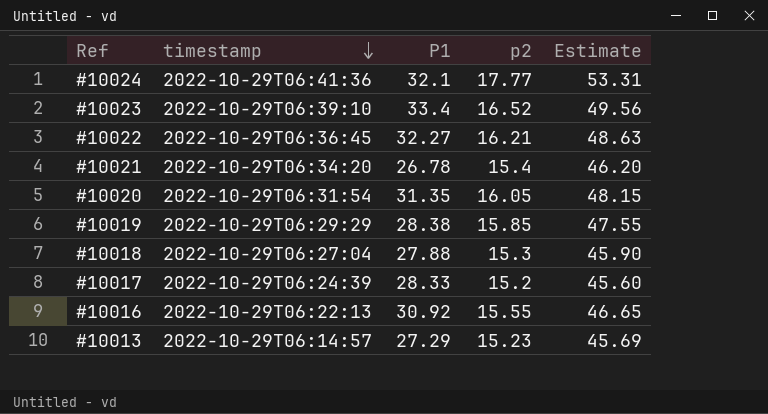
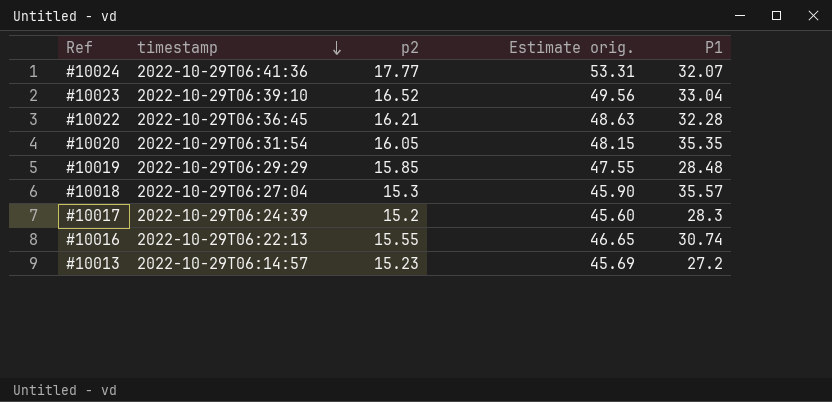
column name: Estimate -> Estimate orig.
column P1 | position: 3 -> 5
row #10021: 2022-10-29T06:34:20 | 26.78 | 15.4 | 46.20 -> none
#10024 | P1: 32.1 -> 32.07
#10023 | P1: 33.4 -> 33.04
#10022 | P1: 32.27 -> 32.28
#10020 | P1: 31.35 -> 35.35
#10019 | P1: 28.38 -> 28.48
#10018 | P1: 27.88 -> 35.57
#10017 | P1: 28.33 -> 28.3
#10016 | P1: 30.92 -> 30.74
#10013 | P1: 27.29 -> 27.2

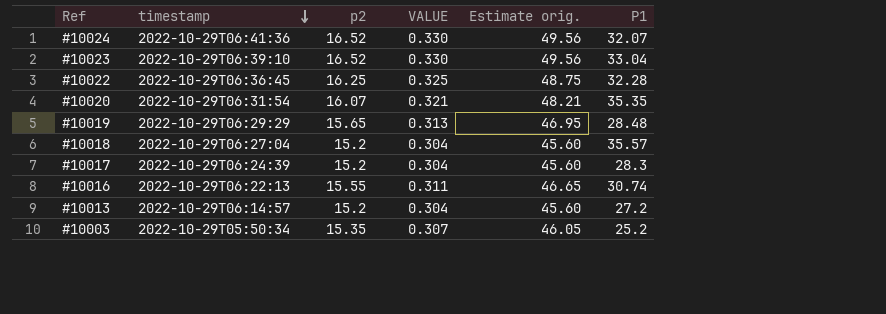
column VALUE | formula: none -> [p2] * 0.02
#10024 | p2: 17.77 -> 16.52
#10024 | Estimate orig.: 53.31 -> 49.56
#10022 | p2: 16.21 -> 16.25
#10022 | Estimate orig.: 48.63 -> 48.75
#10020 | p2: 16.05 -> 16.07
#10020 | Estimate orig.: 48.15 -> 48.21
#10019 | p2: 15.85 -> 15.65
#10019 | Estimate orig.: 47.55 -> 46.95
#10018 | p2: 15.3 -> 15.2
#10018 | Estimate orig.: 45.90 -> 45.60
#10013 | p2: 15.23 -> 15.2
#10013 | Estimate orig.: 45.69 -> 45.60
row #10003: none -> 2022-10-29T05:50:34 | 15.35 | 0.307 | 46.05 | 25.2

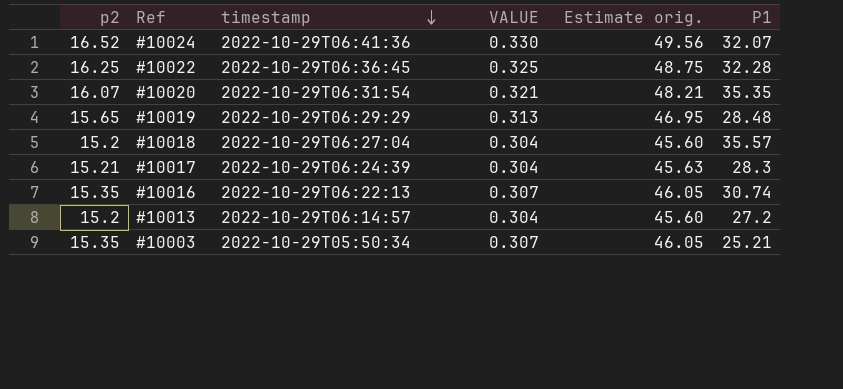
column p2 | position: 3 -> 1
row #10023: 2022-10-29T06:39:10 | 16.52 | 0.330 | 49.56 | 33.04 -> none
#10017 | p2: 15.2 -> 15.21
#10017 | Estimate orig.: 45.60 -> 45.63
#10016 | p2: 15.55 -> 15.35
#10016 | VALUE: 0.311 -> 0.307
#10016 | Estimate orig.: 46.65 -> 46.05
#10003 | P1: 25.2 -> 25.21

